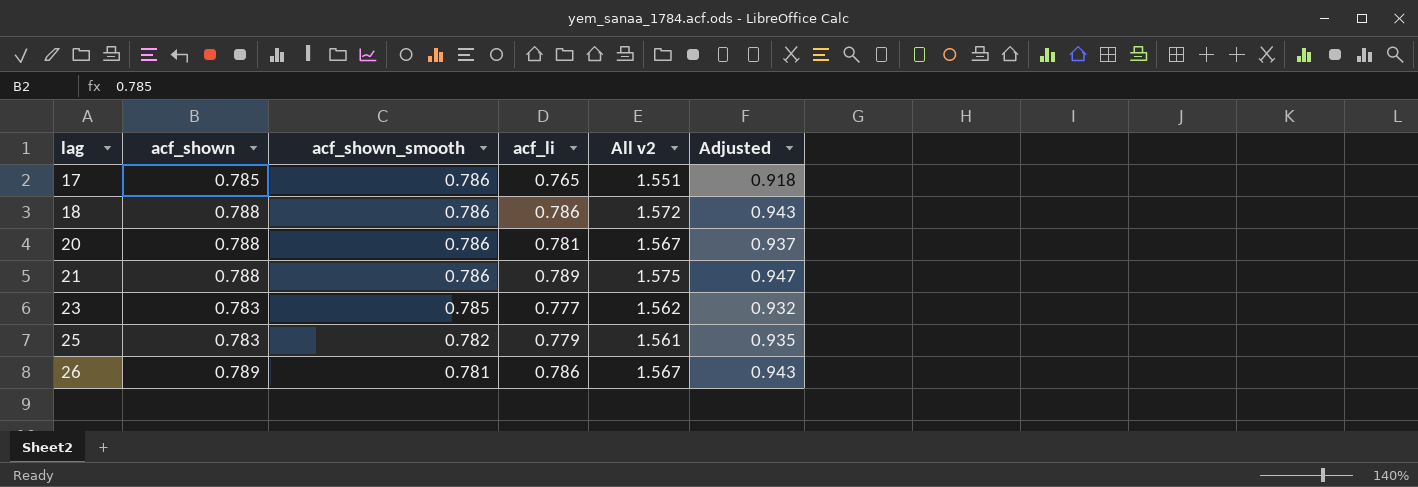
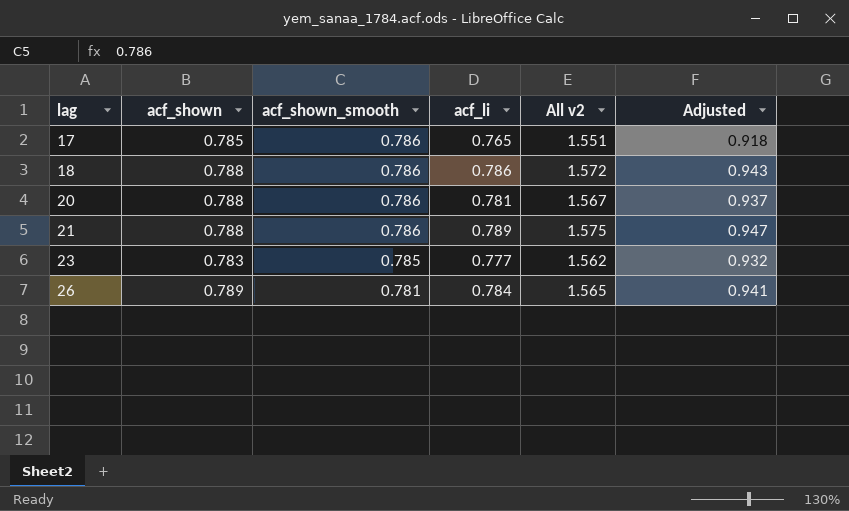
row 25: 0.783 | 0.782 | 0.779 | 1.561 | 0.935 -> none
26 | acf_li: 0.786 -> 0.784
26 | All v2: 1.567 -> 1.565
26 | Adjusted: 0.943 -> 0.941

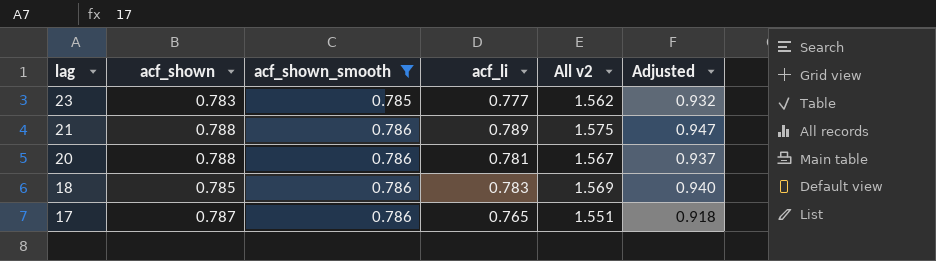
filter: none -> acf_shown_smooth != 0.781
row order: lag ascending -> lag descending
18 | acf_shown: 0.788 -> 0.785
18 | acf_li: 0.786 -> 0.783
18 | All v2: 1.572 -> 1.569
18 | Adjusted: 0.943 -> 0.940
17 | acf_shown: 0.785 -> 0.787

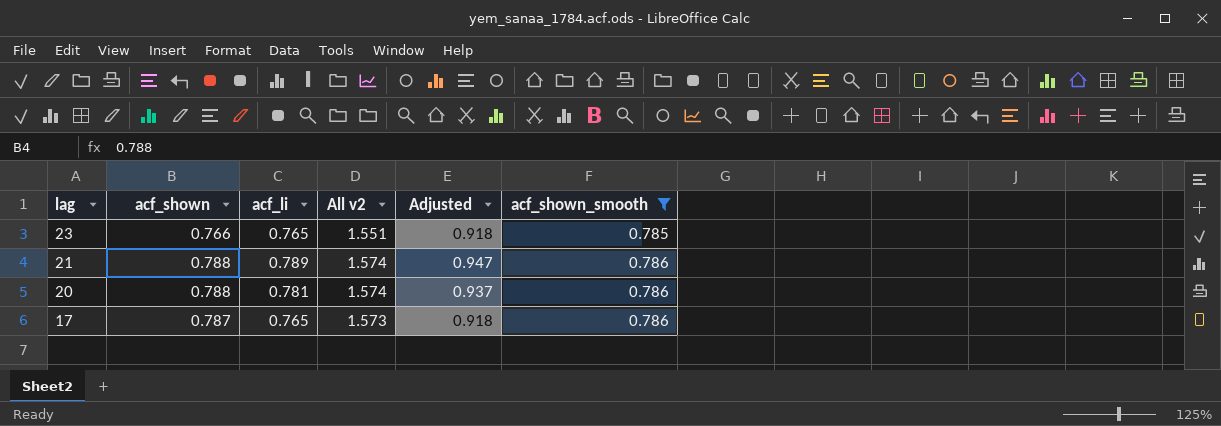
column All v2 | formula: [acf_shown_smooth] + [acf_li] -> [acf_shown] + [acf_shown_smooth]
column acf_shown_smooth | position: 3 -> 6
row 18: 0.785 | 0.786 | 0.783 | 1.569 | 0.940 -> none
23 | acf_shown: 0.783 -> 0.766
23 | acf_li: 0.777 -> 0.765
23 | Adjusted: 0.932 -> 0.918

